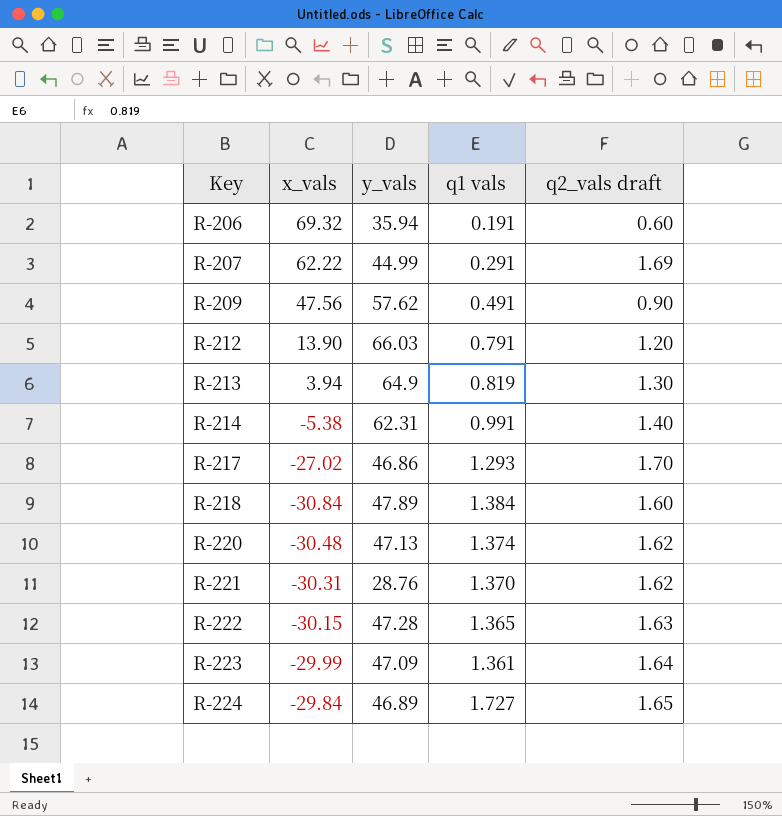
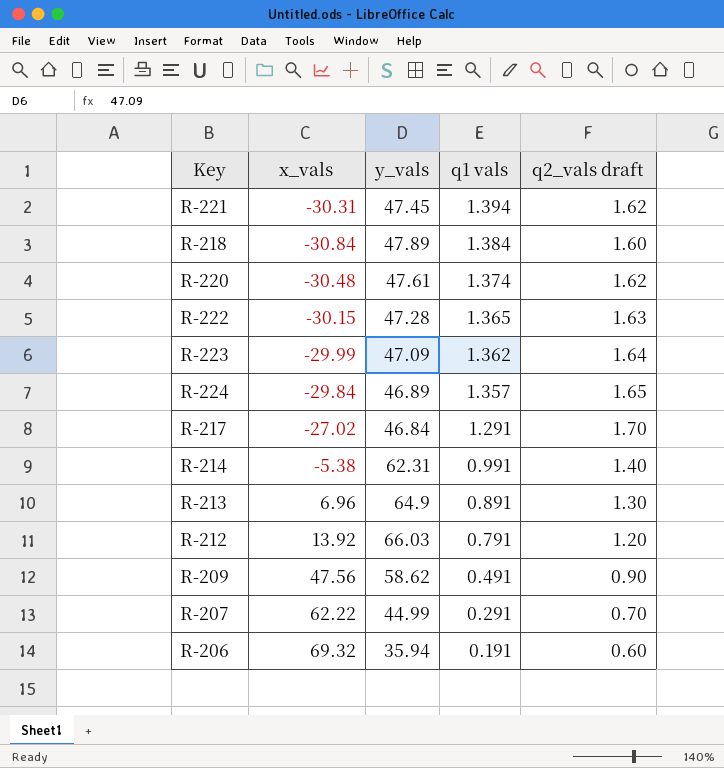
row order: Key ascending -> q1 vals descending
R-221 | y_vals: 28.76 -> 47.45
R-221 | q1 vals: 1.370 -> 1.394
R-220 | y_vals: 47.13 -> 47.61
R-223 | q1 vals: 1.361 -> 1.362
R-224 | q1 vals: 1.727 -> 1.357
R-217 | y_vals: 46.86 -> 46.84
R-217 | q1 vals: 1.293 -> 1.291
R-213 | x_vals: 3.94 -> 6.96
R-213 | q1 vals: 0.819 -> 0.891
R-212 | x_vals: 13.90 -> 13.92
R-209 | y_vals: 57.62 -> 58.62
R-207 | q2_vals draft: 1.69 -> 0.70

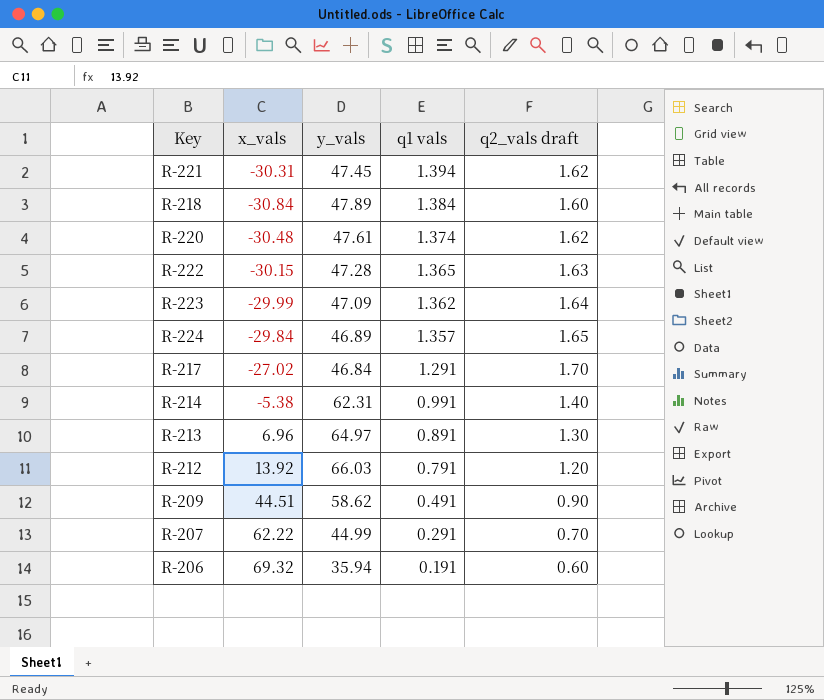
R-213 | y_vals: 64.9 -> 64.97
R-209 | x_vals: 47.56 -> 44.51

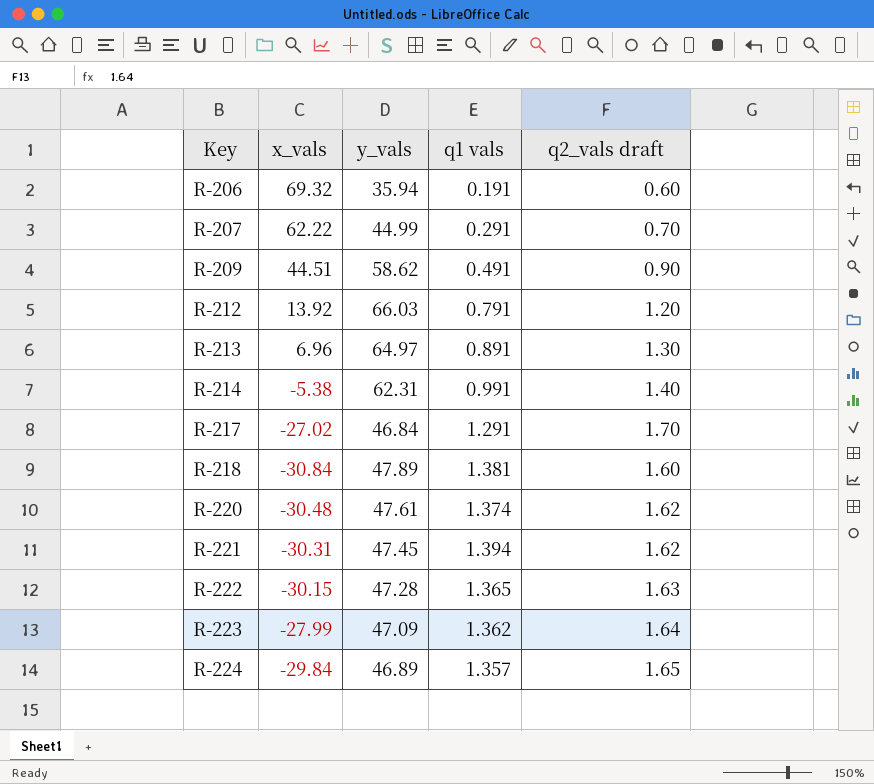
row order: q1 vals descending -> Key ascending
R-218 | q1 vals: 1.384 -> 1.381
R-223 | x_vals: -29.99 -> -27.99

